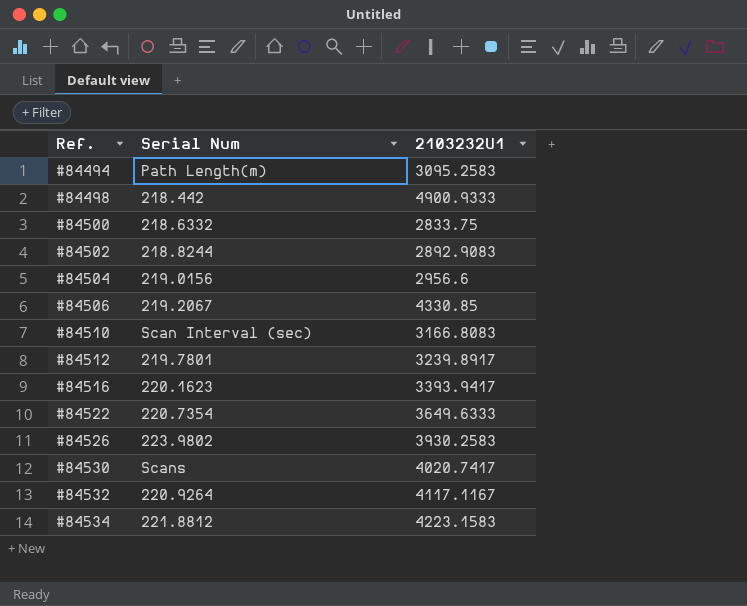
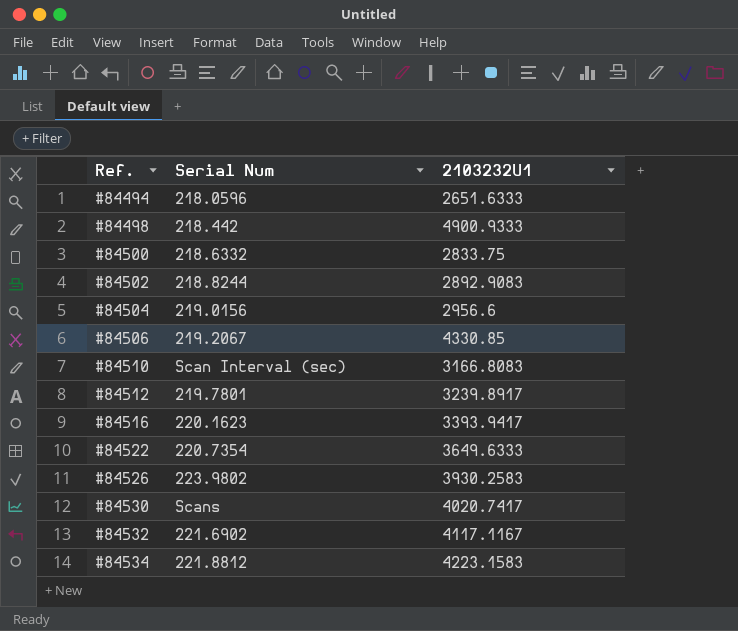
#84494 | Serial Num: Path Length(m) -> 218.0596
#84494 | 2103232U1: 3095.2583 -> 2651.6333
#84532 | Serial Num: 220.9264 -> 221.6902

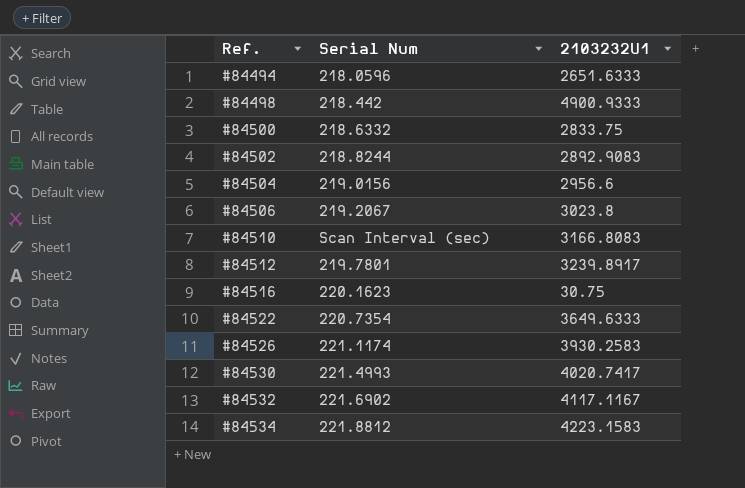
#84506 | 2103232U1: 4330.85 -> 3023.8
#84516 | 2103232U1: 3393.9417 -> 30.75
#84526 | Serial Num: 223.9802 -> 221.1174
#84530 | Serial Num: Scans -> 221.4993

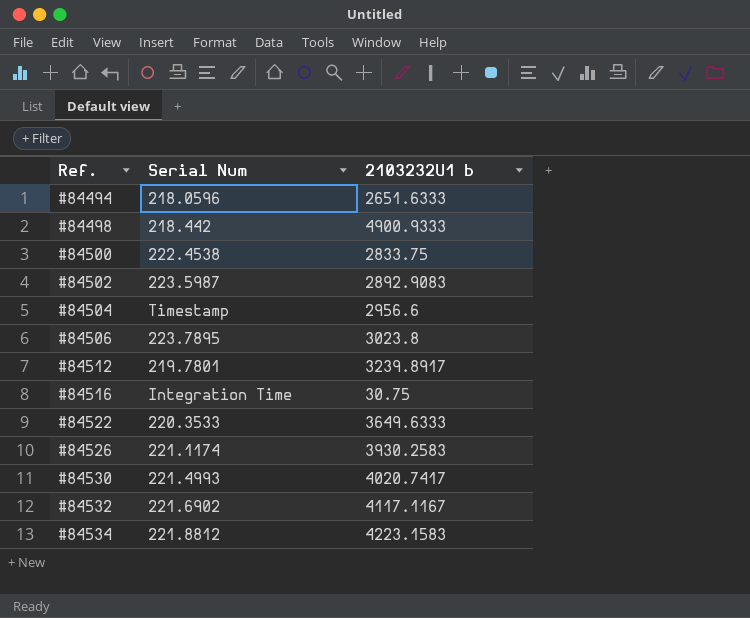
column name: 2103232U1 -> 2103232U1 b
row #84510: Scan Interval (sec) | 3166.8083 -> none
#84500 | Serial Num: 218.6332 -> 222.4538
#84502 | Serial Num: 218.8244 -> 223.5987
#84504 | Serial Num: 219.0156 -> Timestamp
#84506 | Serial Num: 219.2067 -> 223.7895
#84516 | Serial Num: 220.1623 -> Integration Time
#84522 | Serial Num: 220.7354 -> 220.3533

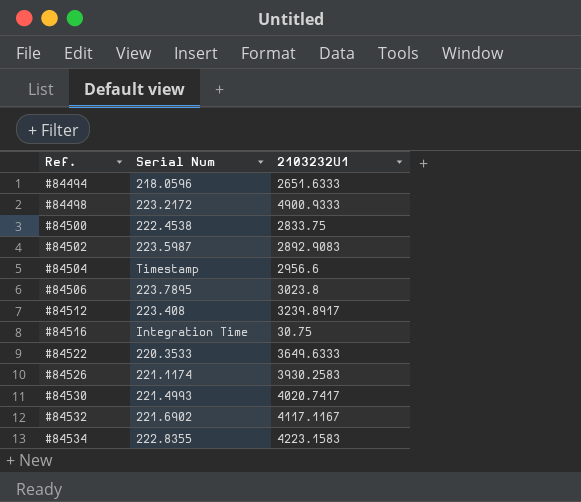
column name: 2103232U1 b -> 2103232U1
#84498 | Serial Num: 218.442 -> 223.2172
#84512 | Serial Num: 219.7801 -> 223.408
#84534 | Serial Num: 221.8812 -> 222.8355

